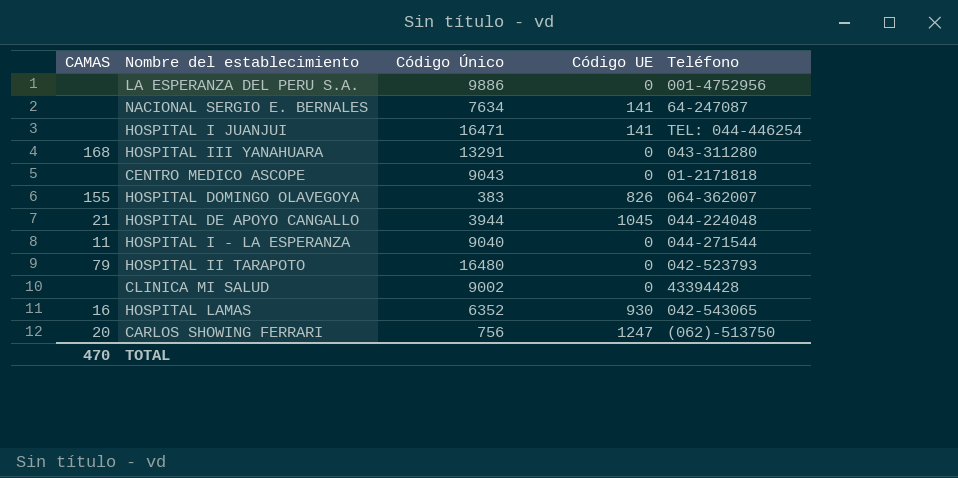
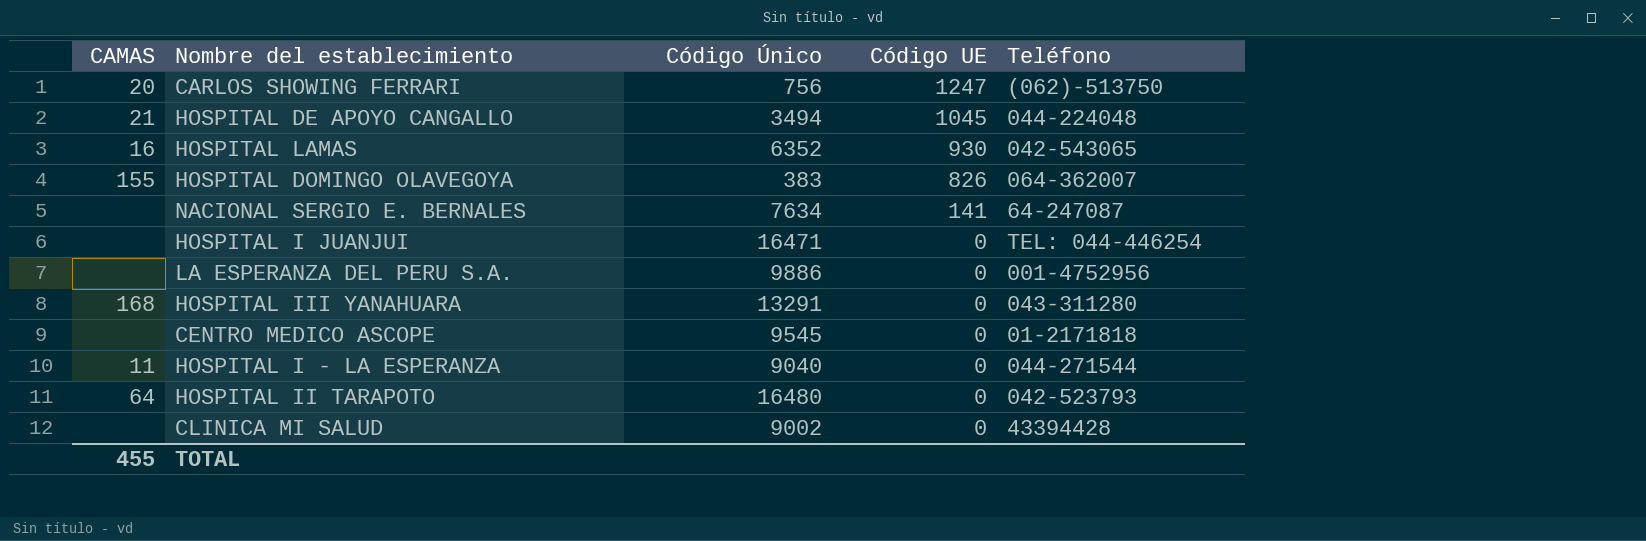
row order: none -> Código UE descending
HOSPITAL DE APOYO CANGALLO | Código Único: 3944 -> 3494
HOSPITAL I JUANJUI | Código UE: 141 -> 0
CENTRO MEDICO ASCOPE | Código Único: 9043 -> 9545
HOSPITAL II TARAPOTO | CAMAS: 79 -> 64
TOTAL | CAMAS: 470 -> 455

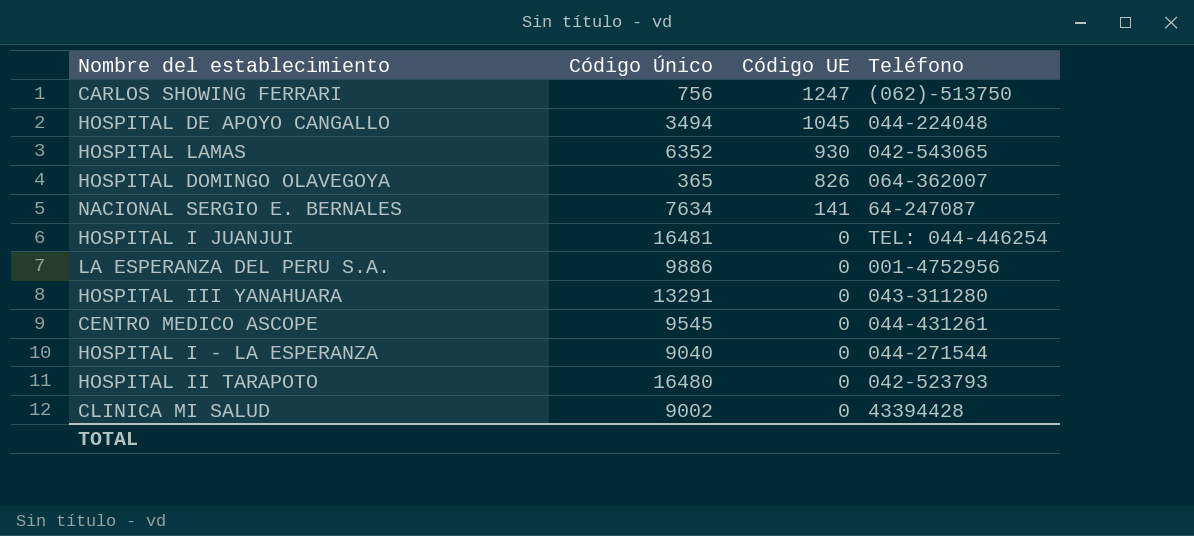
column CAMAS | position: 1 -> none
HOSPITAL DOMINGO OLAVEGOYA | Código Único: 383 -> 365
HOSPITAL I JUANJUI | Código Único: 16471 -> 16481
CENTRO MEDICO ASCOPE | Teléfono: 01-2171818 -> 044-431261

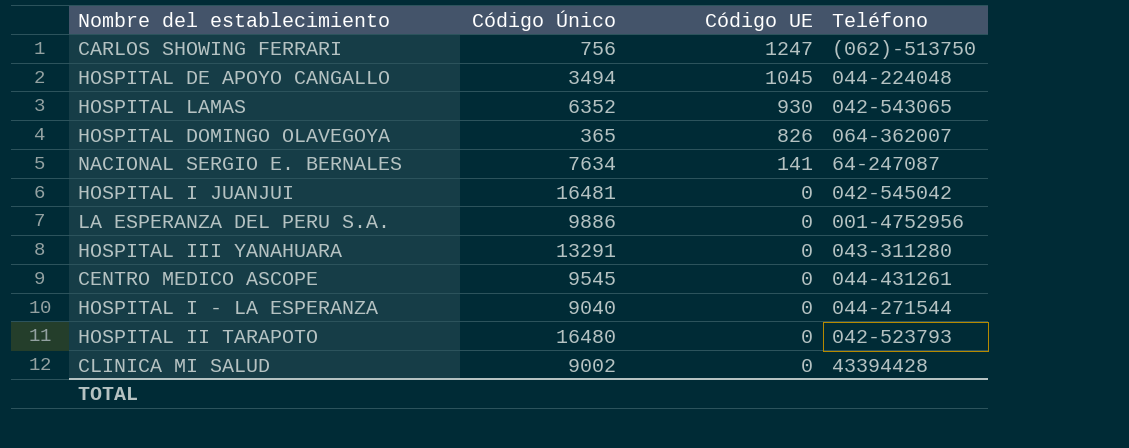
HOSPITAL I JUANJUI | Teléfono: TEL: 044-446254 -> 042-545042

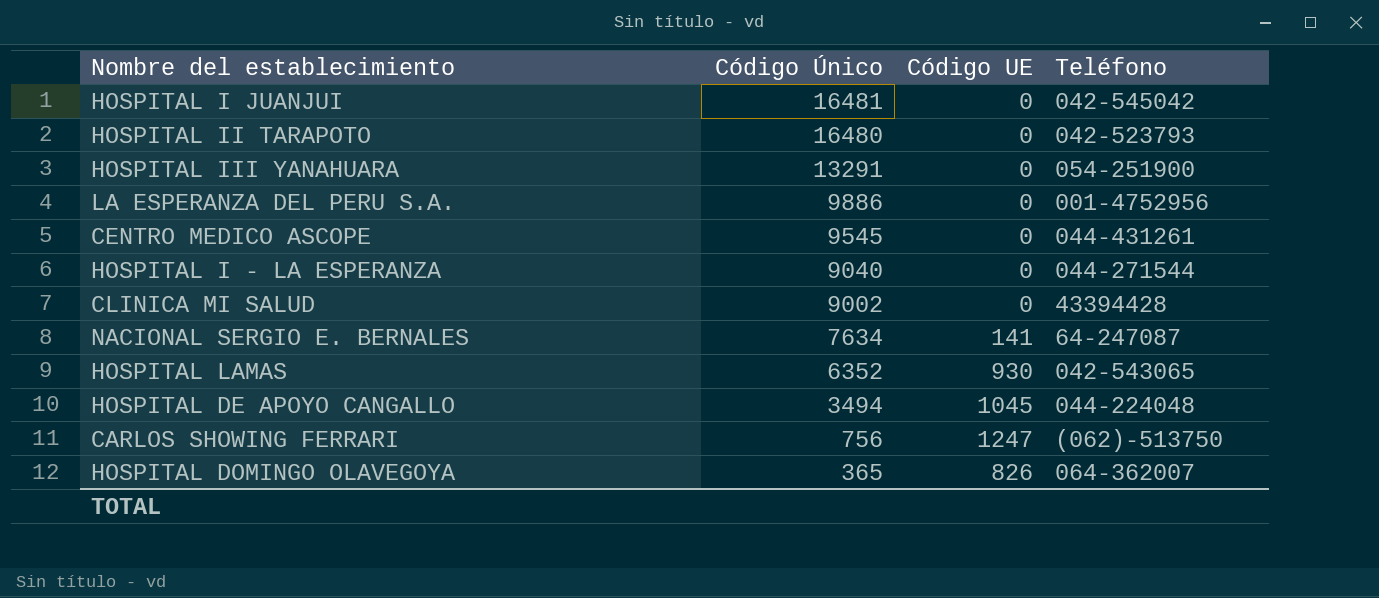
row order: Código UE descending -> Código Único descending
HOSPITAL III YANAHUARA | Teléfono: 043-311280 -> 054-251900

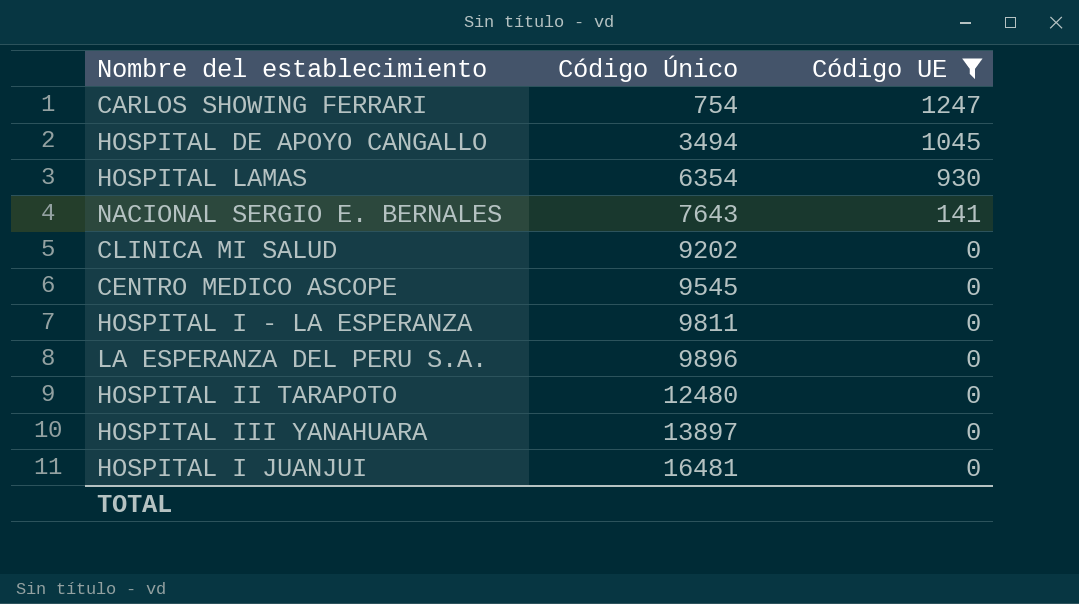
filter: none -> Código UE != 826
row order: Código Único descending -> Código Único ascending
column Teléfono | position: 4 -> none
CARLOS SHOWING FERRARI | Código Único: 756 -> 754
HOSPITAL LAMAS | Código Único: 6352 -> 6354
NACIONAL SERGIO E. BERNALES | Código Único: 7634 -> 7643
CLINICA MI SALUD | Código Único: 9002 -> 9202
HOSPITAL I - LA ESPERANZA | Código Único: 9040 -> 9811
LA ESPERANZA DEL PERU S.A. | Código Único: 9886 -> 9896
HOSPITAL II TARAPOTO | Código Único: 16480 -> 12480
HOSPITAL III YANAHUARA | Código Único: 13291 -> 13897

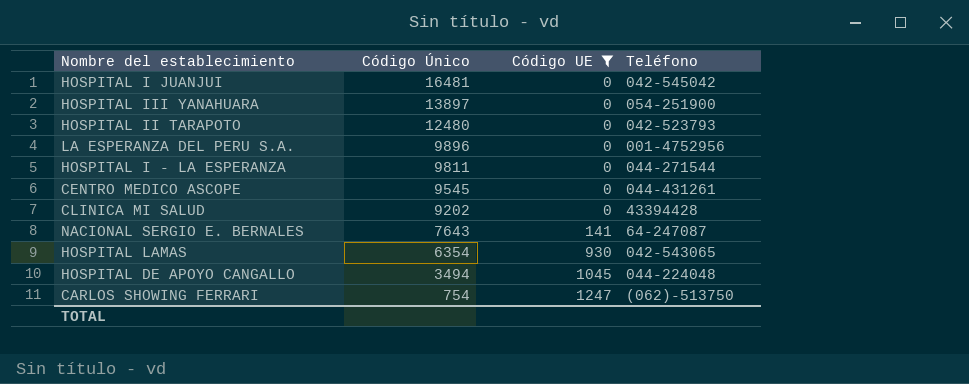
row order: Código Único ascending -> Código Único descending
column Teléfono | position: none -> 4

